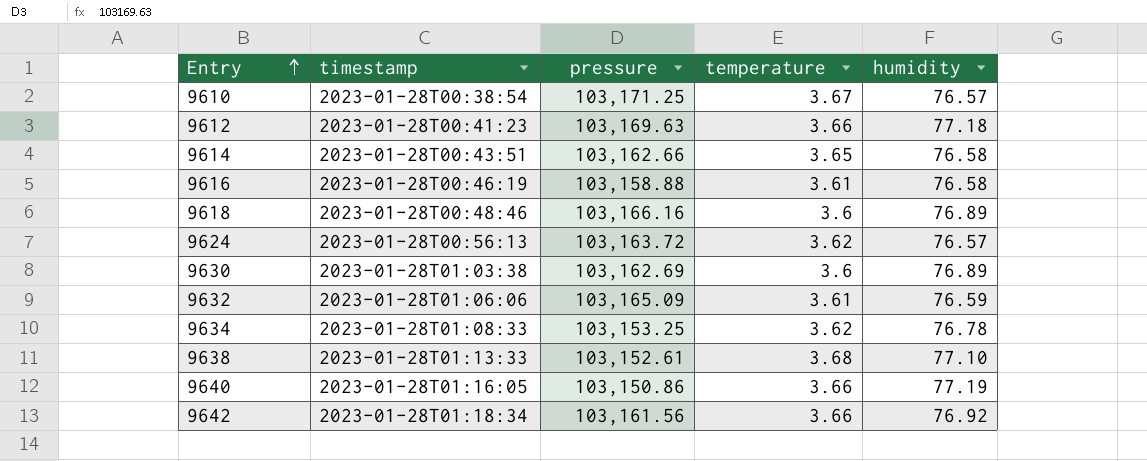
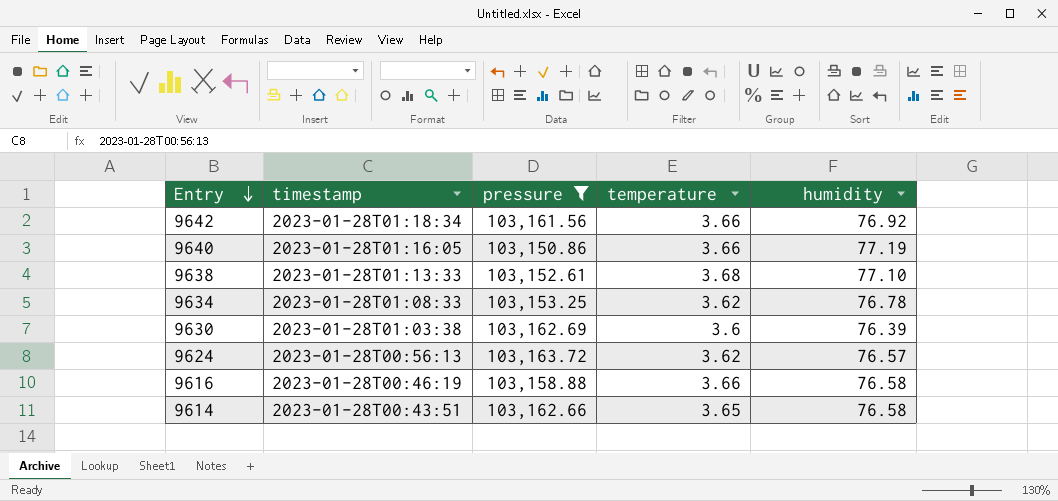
filter: none -> pressure <= 103,163.72
row order: Entry ascending -> Entry descending
9630 | humidity: 76.89 -> 76.39
9616 | temperature: 3.61 -> 3.66

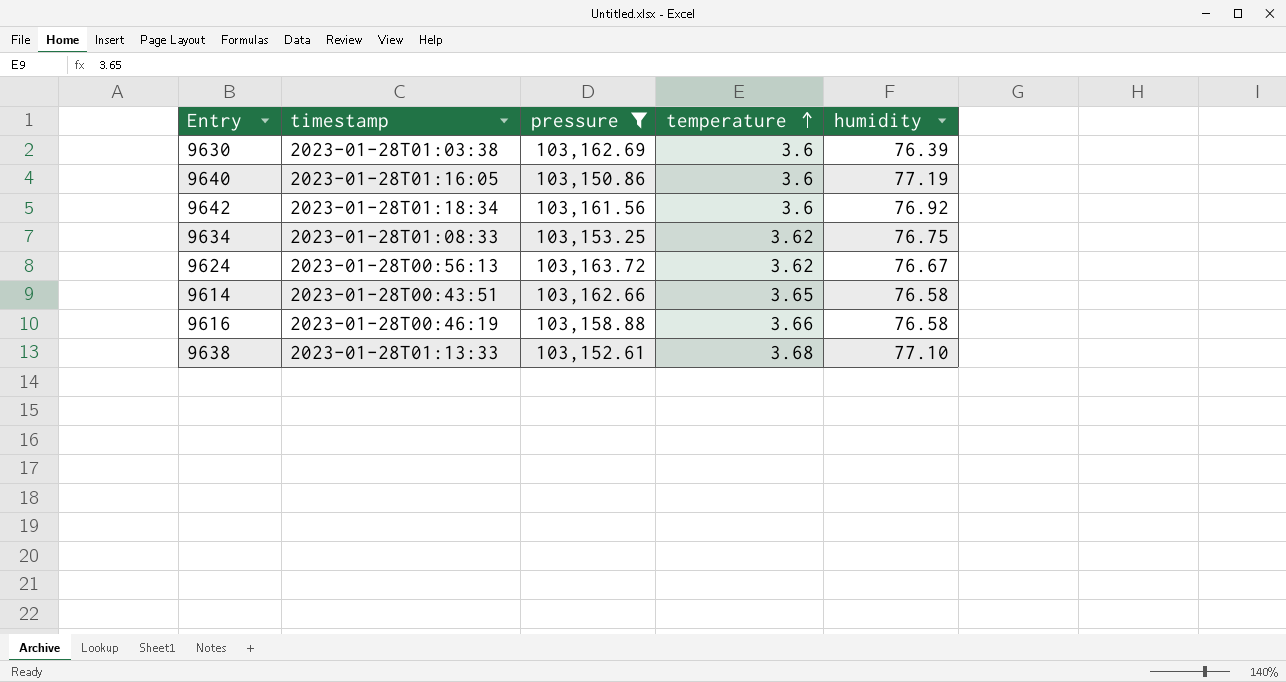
row order: Entry descending -> temperature ascending
9640 | temperature: 3.66 -> 3.6
9642 | temperature: 3.66 -> 3.6
9634 | humidity: 76.78 -> 76.75
9624 | humidity: 76.57 -> 76.67

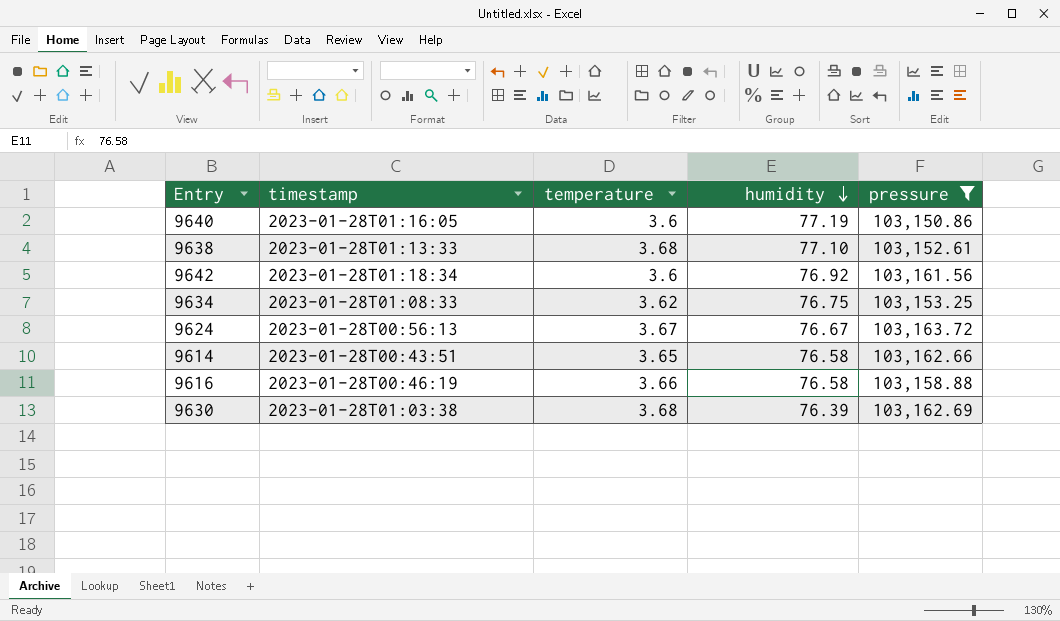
row order: temperature ascending -> humidity descending
column pressure | position: 3 -> 5
9624 | temperature: 3.62 -> 3.67
9630 | temperature: 3.6 -> 3.68

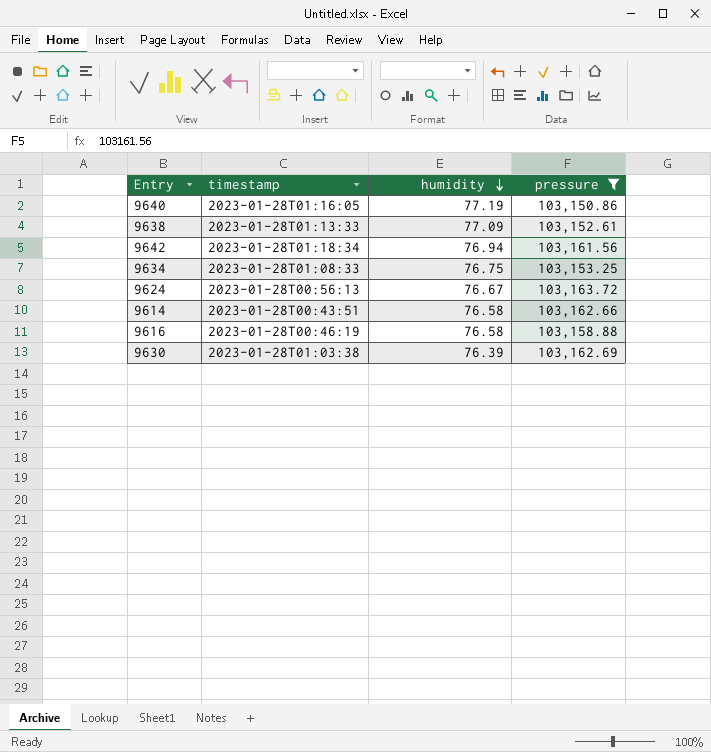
column temperature | position: 3 -> none
9638 | humidity: 77.10 -> 77.09
9642 | humidity: 76.92 -> 76.94

